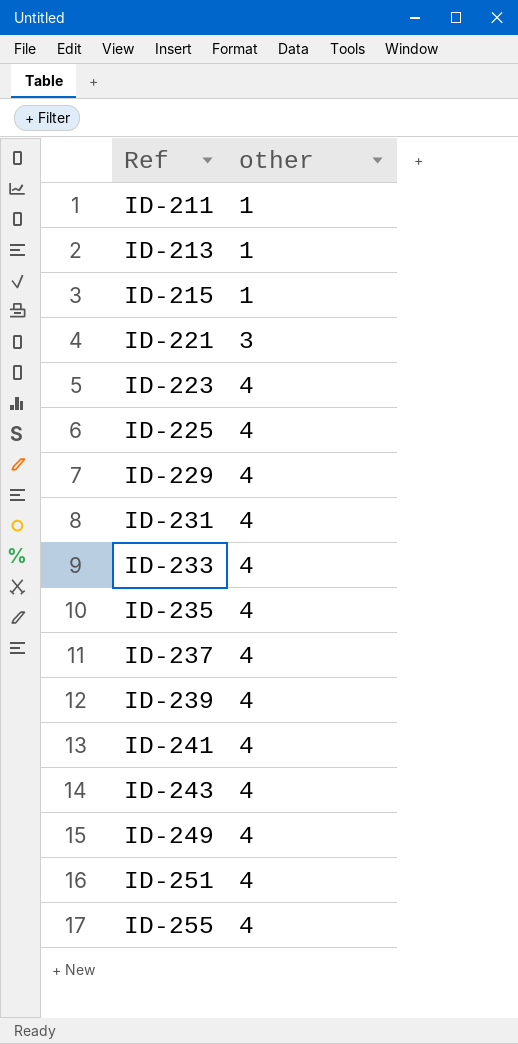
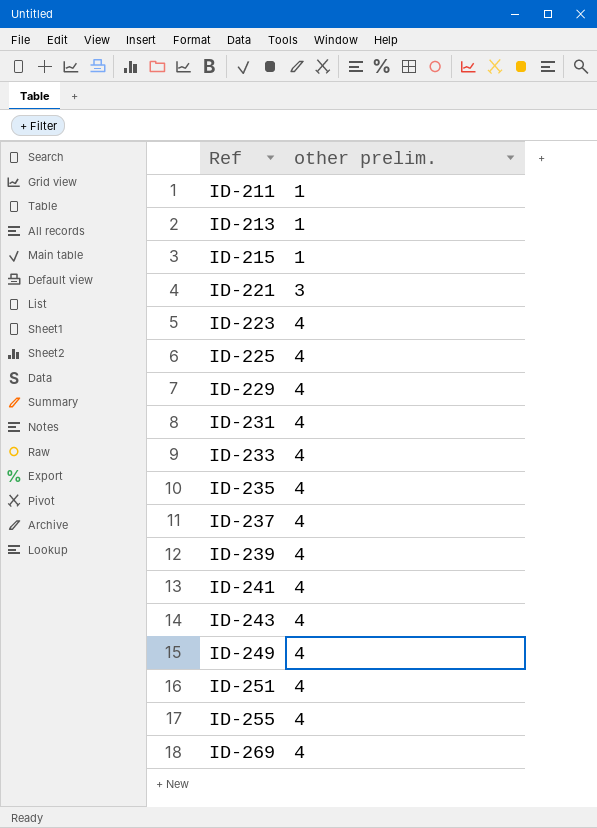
column name: other -> other prelim.
row ID-269: none -> 4

